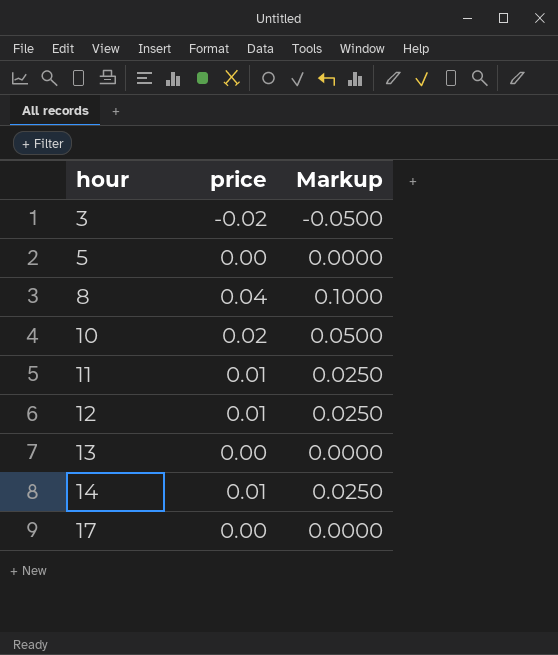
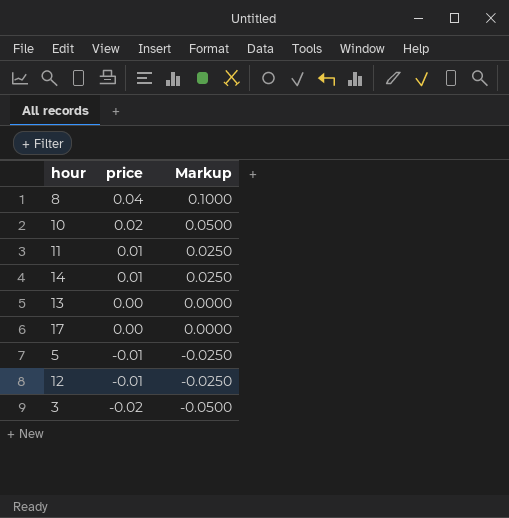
row order: hour ascending -> price descending
5 | price: 0.00 -> -0.01
5 | Markup: 0.0000 -> -0.0250
12 | price: 0.01 -> -0.01
12 | Markup: 0.0250 -> -0.0250

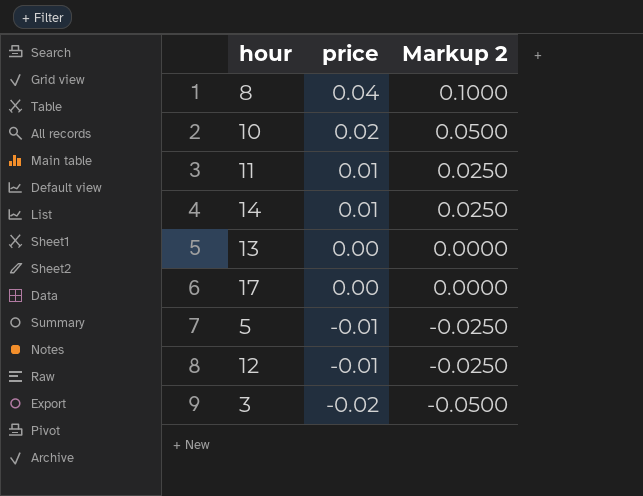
column name: Markup -> Markup 2

